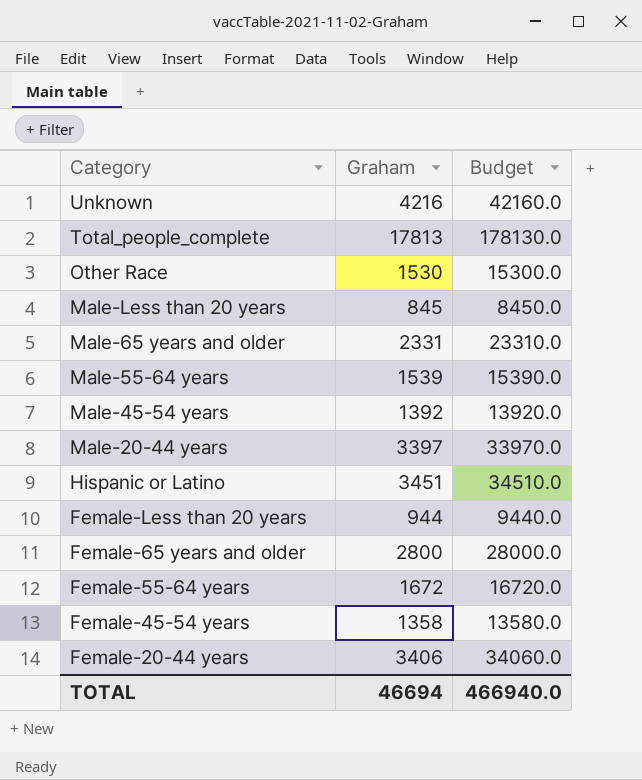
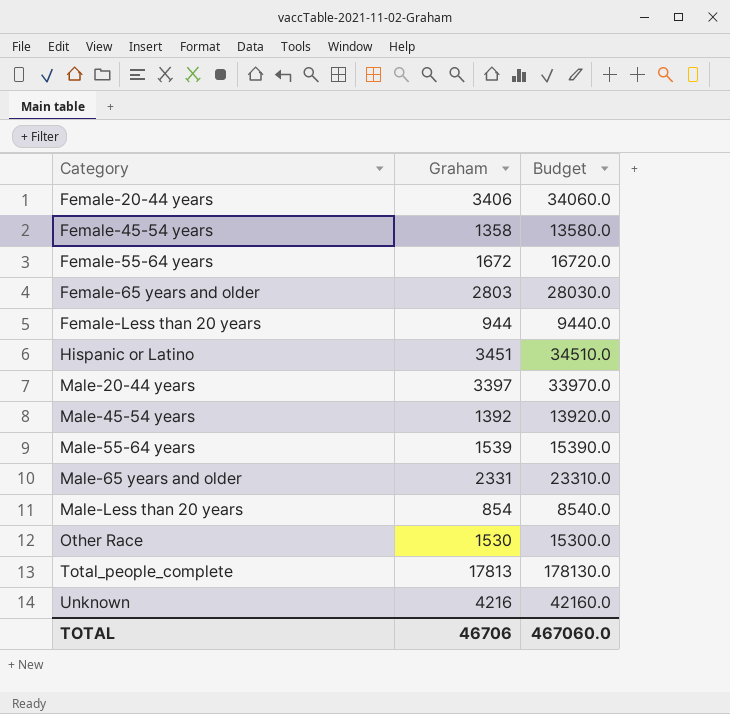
row order: Category descending -> Category ascending
Female-65 years and older | Graham: 2800 -> 2803
Female-65 years and older | Budget: 28000.0 -> 28030.0
Male-Less than 20 years | Graham: 845 -> 854
Male-Less than 20 years | Budget: 8450.0 -> 8540.0
TOTAL | Graham: 46694 -> 46706
TOTAL | Budget: 466940.0 -> 467060.0

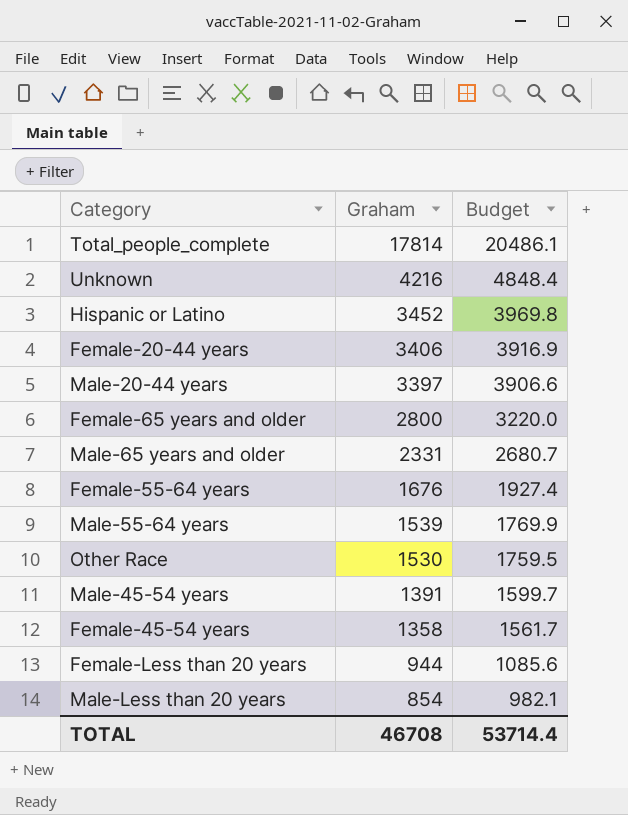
row order: Category ascending -> Graham descending
column Budget | formula: [Graham] * 10 -> [Graham] * 1.15
Total_people_complete | Graham: 17813 -> 17814
Hispanic or Latino | Graham: 3451 -> 3452
Female-65 years and older | Graham: 2803 -> 2800
Female-55-64 years | Graham: 1672 -> 1676
Male-45-54 years | Graham: 1392 -> 1391
TOTAL | Graham: 46706 -> 46708
TOTAL | Budget: 467060.0 -> 53714.4

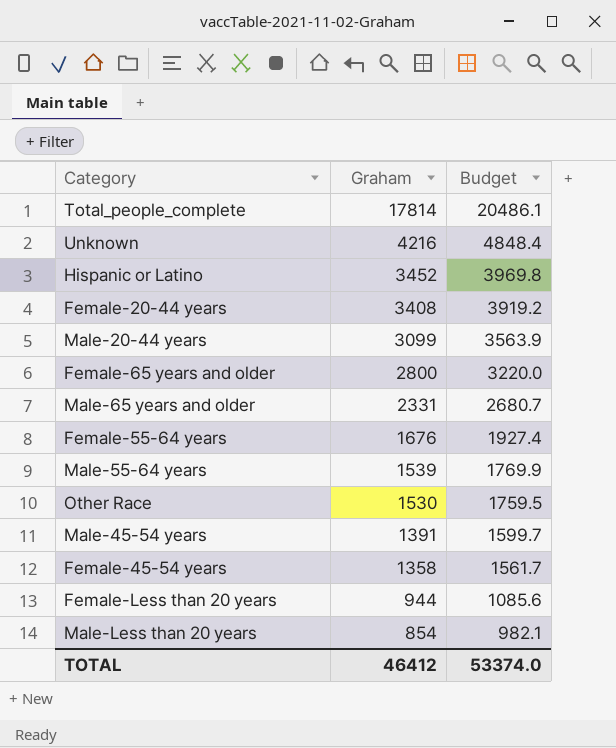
Female-20-44 years | Graham: 3406 -> 3408
Female-20-44 years | Budget: 3916.9 -> 3919.2
Male-20-44 years | Graham: 3397 -> 3099
Male-20-44 years | Budget: 3906.6 -> 3563.9
TOTAL | Graham: 46708 -> 46412
TOTAL | Budget: 53714.4 -> 53374.0

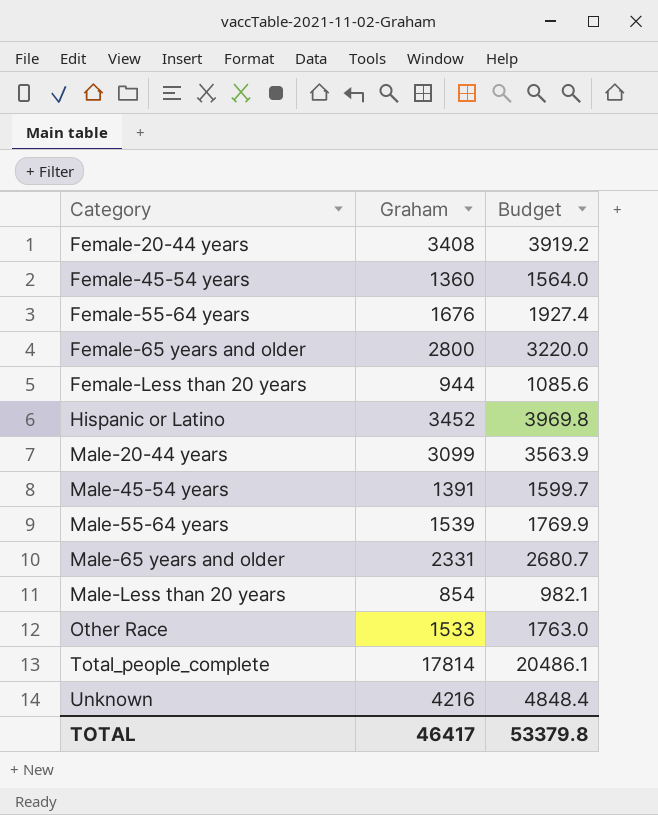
row order: Graham descending -> Category ascending
Female-45-54 years | Graham: 1358 -> 1360
Female-45-54 years | Budget: 1561.7 -> 1564.0
Other Race | Graham: 1530 -> 1533
Other Race | Budget: 1759.5 -> 1763.0
TOTAL | Graham: 46412 -> 46417
TOTAL | Budget: 53374.0 -> 53379.8

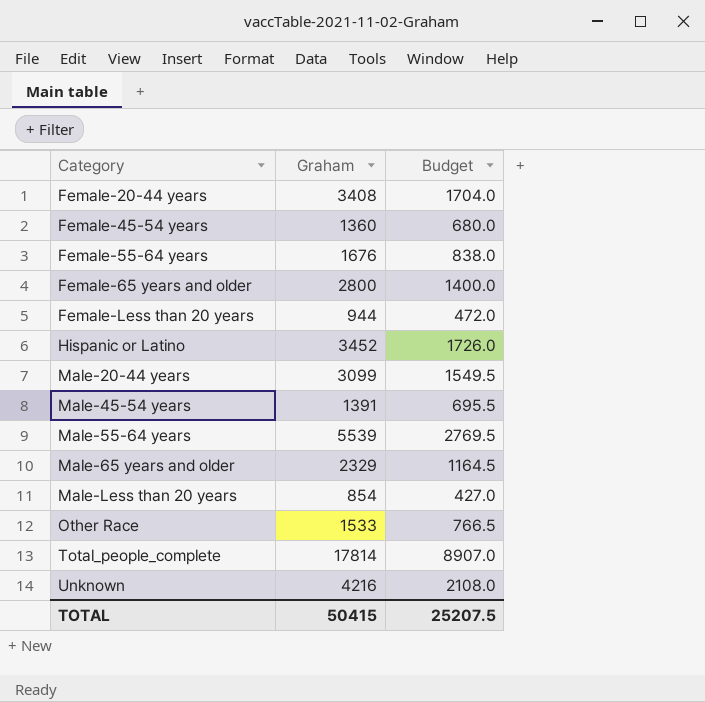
column Budget | formula: [Graham] * 1.15 -> [Graham] * 0.5
Male-55-64 years | Graham: 1539 -> 5539
Male-65 years and older | Graham: 2331 -> 2329
TOTAL | Graham: 46417 -> 50415
TOTAL | Budget: 53379.8 -> 25207.5

